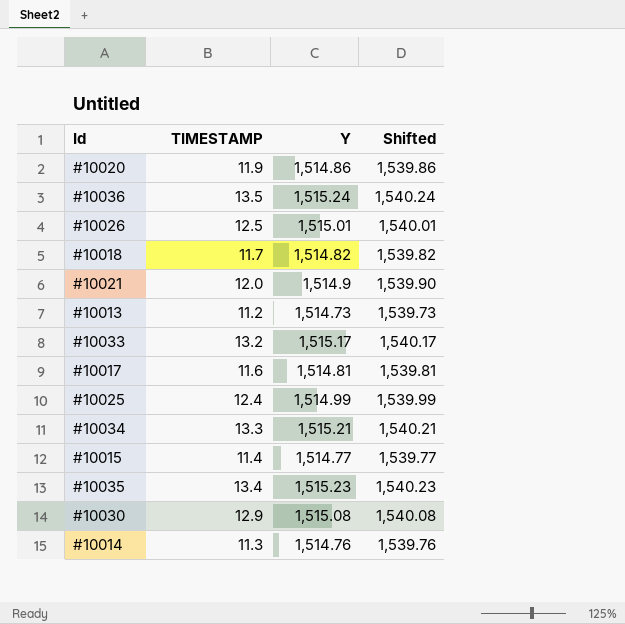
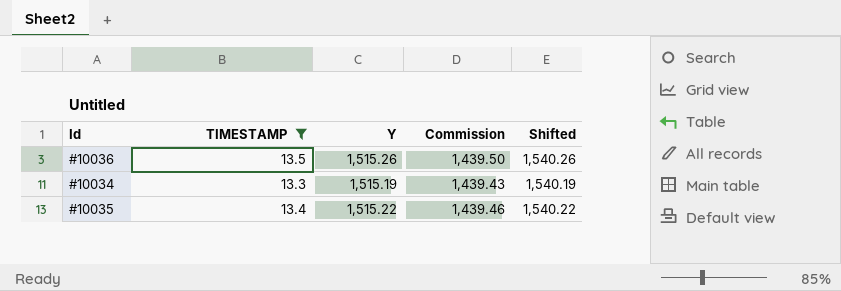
filter: none -> TIMESTAMP >= 13.3
column Commission | formula: none -> [Y] * 0.95
#10036 | Y: 1,515.24 -> 1,515.26
#10036 | Shifted: 1,540.24 -> 1,540.26
#10034 | Y: 1,515.21 -> 1,515.19
#10034 | Shifted: 1,540.21 -> 1,540.19
#10035 | Y: 1,515.23 -> 1,515.22
#10035 | Shifted: 1,540.23 -> 1,540.22

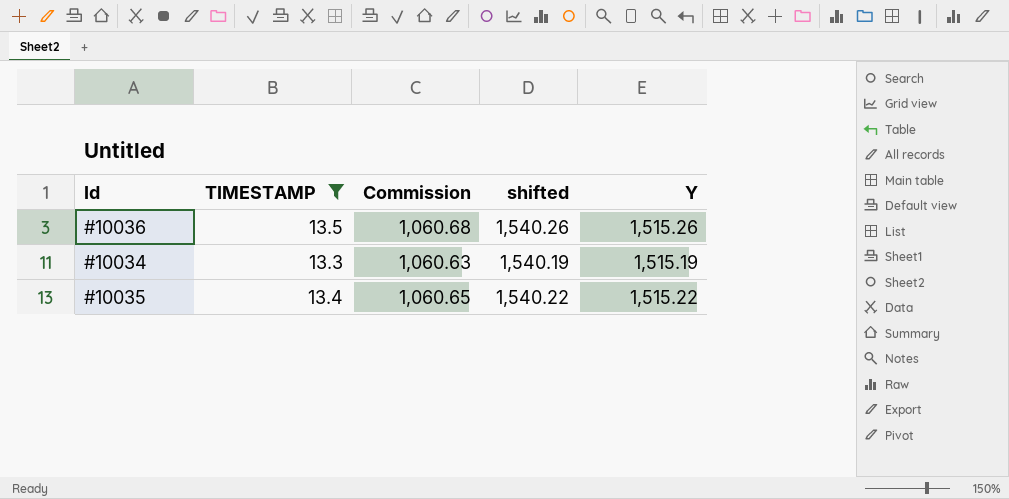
column Commission | formula: [Y] * 0.95 -> [Y] * 0.7
column name: Shifted -> shifted
column Y | position: 3 -> 5

